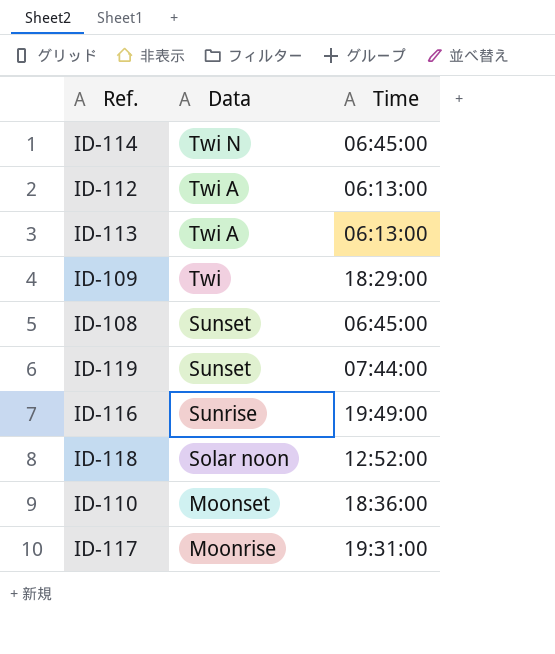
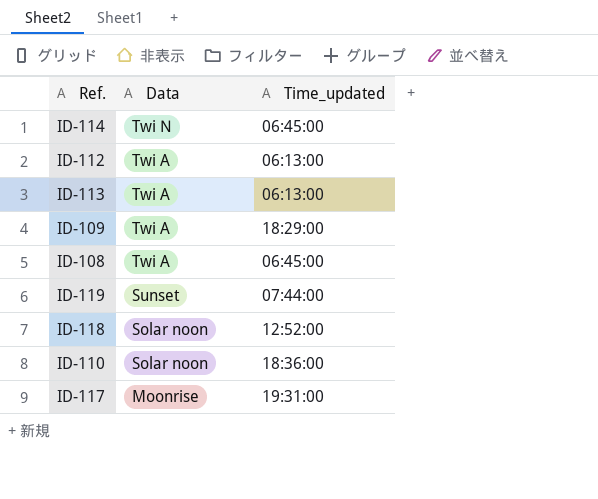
column name: Time -> Time_updated
row ID-116: Sunrise | 19:49:00 -> none
ID-109 | Data: Twi -> Twi A
ID-108 | Data: Sunset -> Twi A
ID-110 | Data: Moonset -> Solar noon

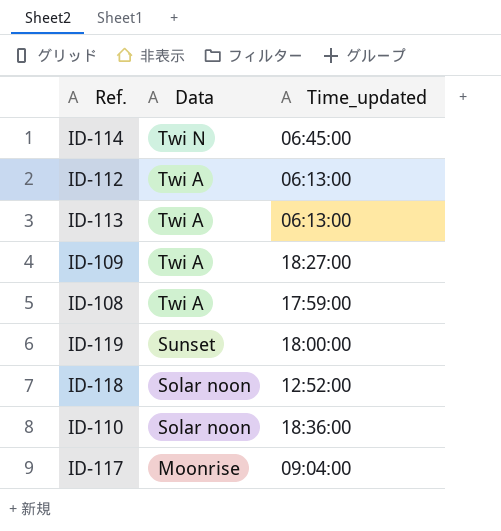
ID-109 | Time_updated: 18:29:00 -> 18:27:00
ID-108 | Time_updated: 06:45:00 -> 17:59:00
ID-119 | Time_updated: 07:44:00 -> 18:00:00
ID-117 | Time_updated: 19:31:00 -> 09:04:00

